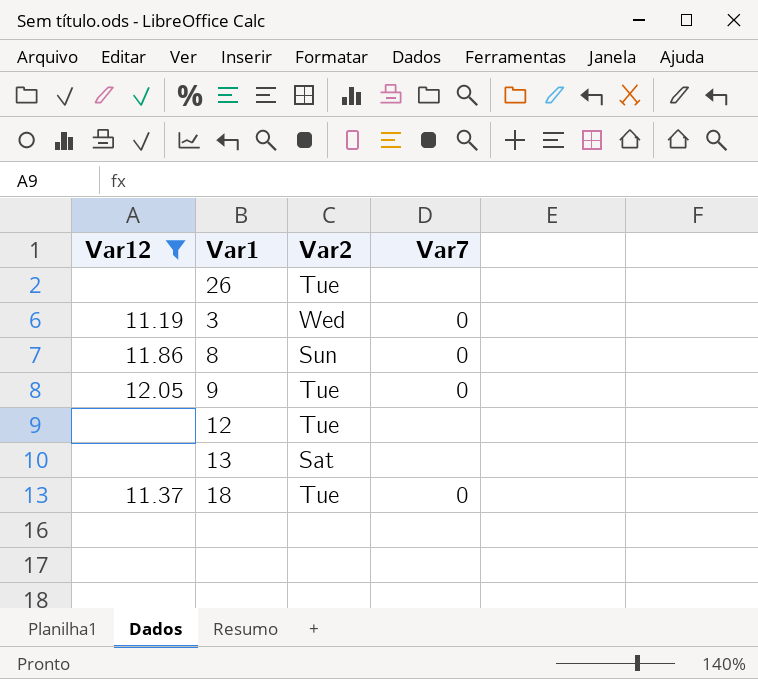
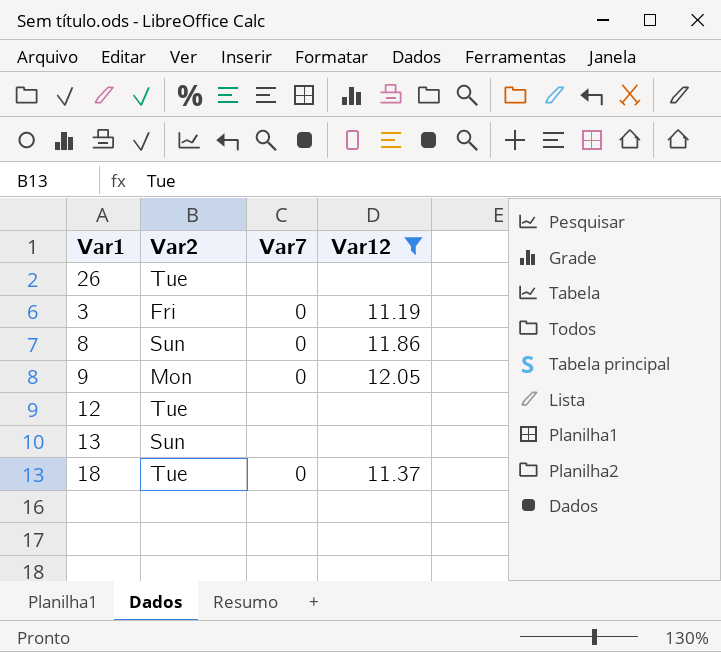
column Var12 | position: 1 -> 4
3 | Var2: Wed -> Fri
9 | Var2: Tue -> Mon
13 | Var2: Sat -> Sun

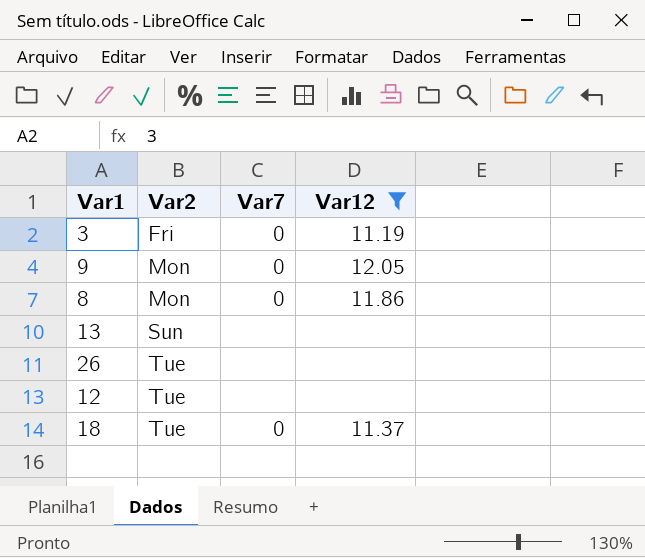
row order: none -> Var2 ascending
8 | Var2: Sun -> Mon

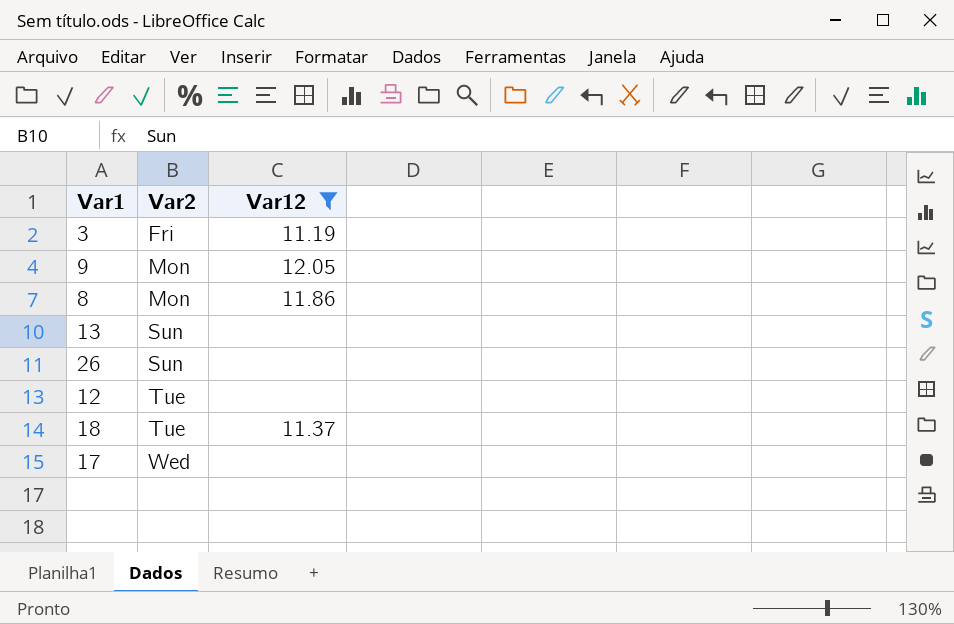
column Var7 | position: 3 -> none
26 | Var2: Tue -> Sun
row 17: none -> Wed | none

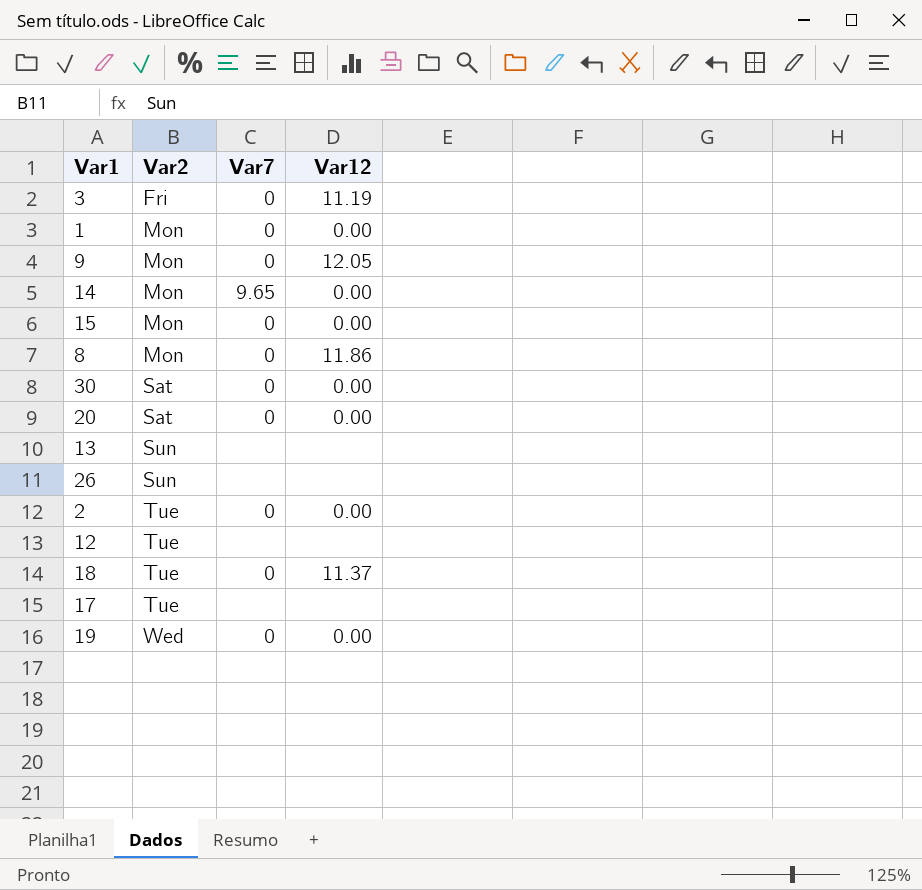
filter: Var12 != 0.00 -> none
column Var7 | position: none -> 3
17 | Var2: Wed -> Tue

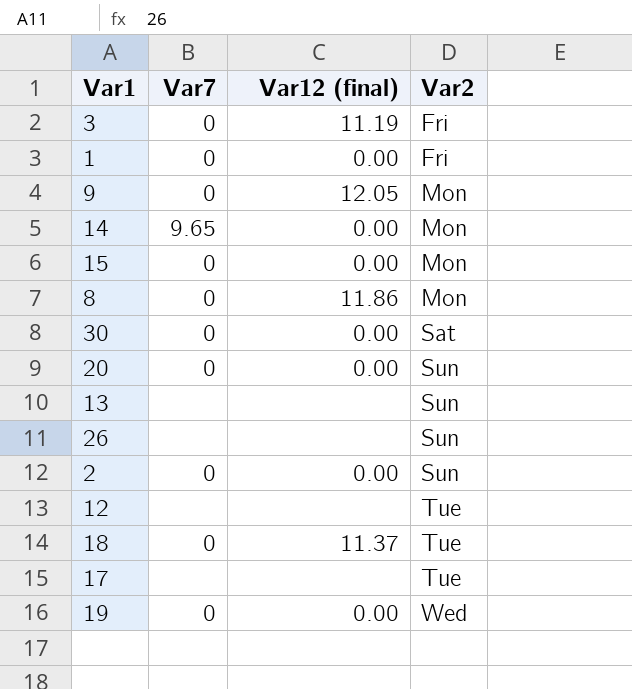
column name: Var12 -> Var12 (final)
column Var2 | position: 2 -> 4
1 | Var2: Mon -> Fri
20 | Var2: Sat -> Sun
2 | Var2: Tue -> Sun

